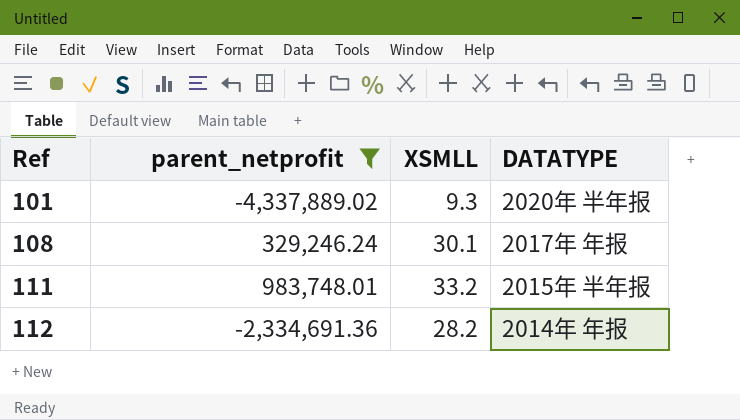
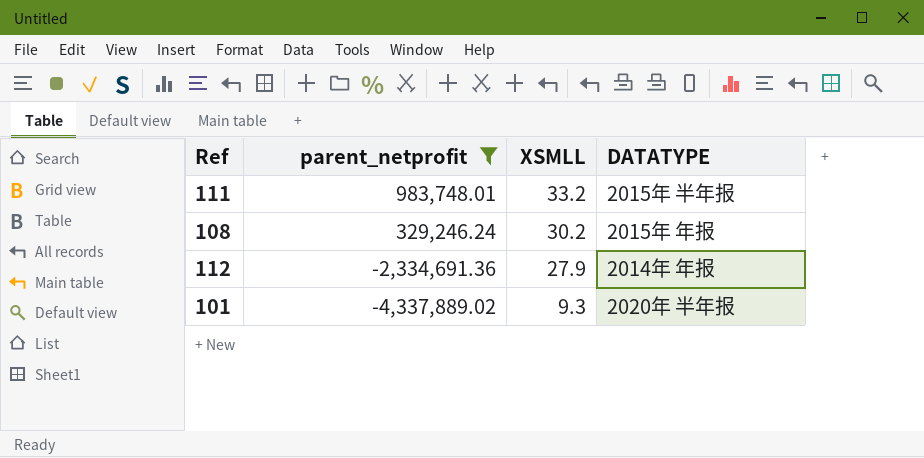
row order: Ref ascending -> parent_netprofit descending
108 | XSMLL: 30.1 -> 30.2
108 | DATATYPE: 2017年 年报 -> 2015年 年报
112 | XSMLL: 28.2 -> 27.9

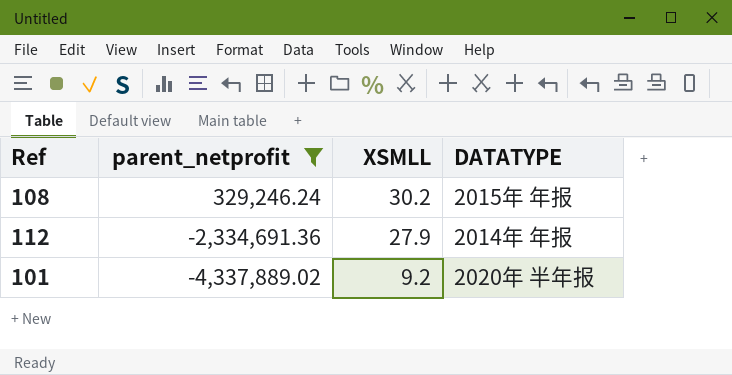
row 111: 983,748.01 | 33.2 | 2015年 半年报 -> none
101 | XSMLL: 9.3 -> 9.2

